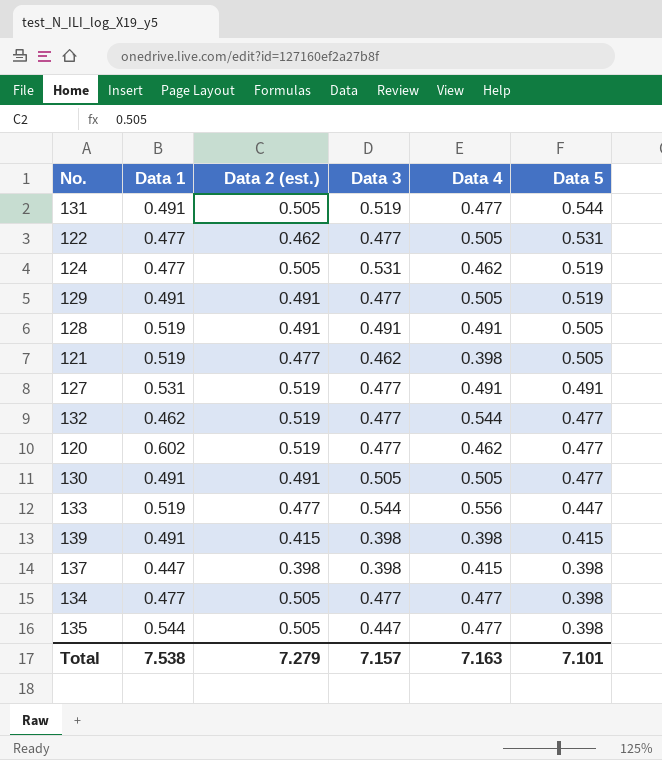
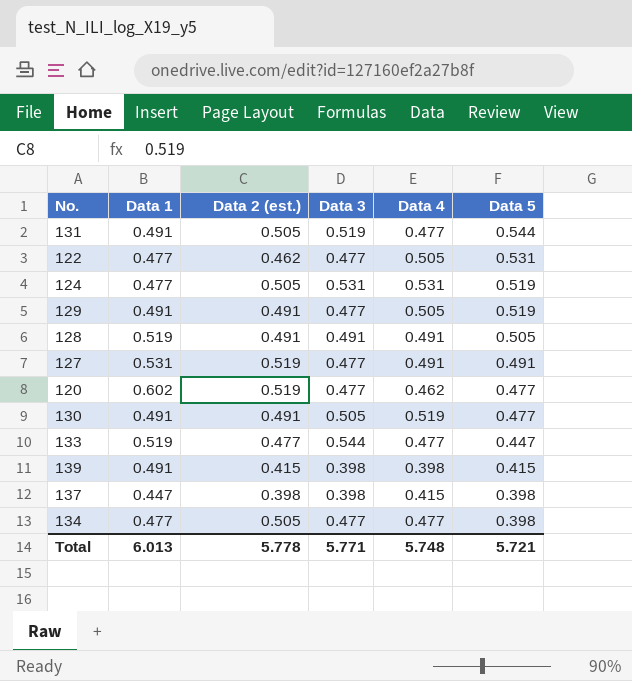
row 121: 0.519 | 0.477 | 0.462 | 0.398 | 0.505 -> none
row 132: 0.462 | 0.519 | 0.477 | 0.544 | 0.477 -> none
row 135: 0.544 | 0.505 | 0.447 | 0.477 | 0.398 -> none
124 | Data 4: 0.462 -> 0.531
130 | Data 4: 0.505 -> 0.519
133 | Data 4: 0.556 -> 0.477
Total | Data 1: 7.538 -> 6.013
Total | Data 2 (est.): 7.279 -> 5.778
Total | Data 3: 7.157 -> 5.771
Total | Data 4: 7.163 -> 5.748
Total | Data 5: 7.101 -> 5.721

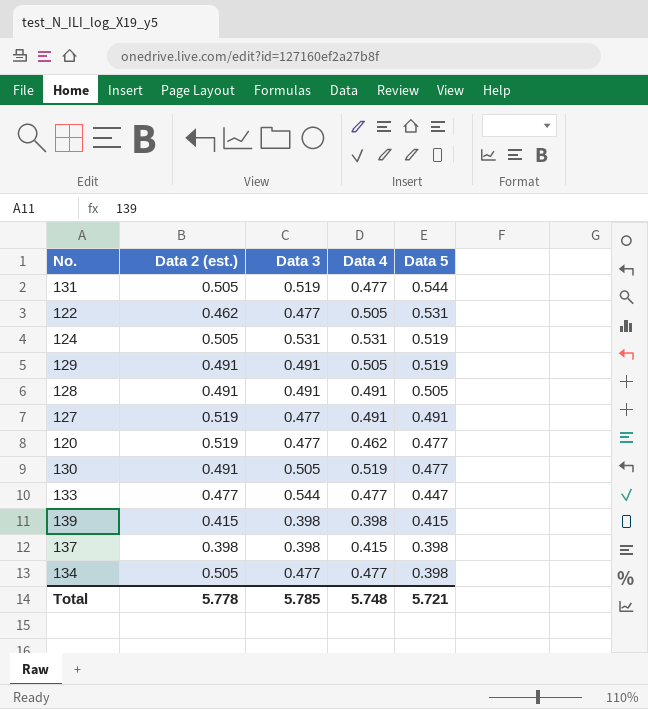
column Data 1 | position: 2 -> none
129 | Data 3: 0.477 -> 0.491
Total | Data 3: 5.771 -> 5.785

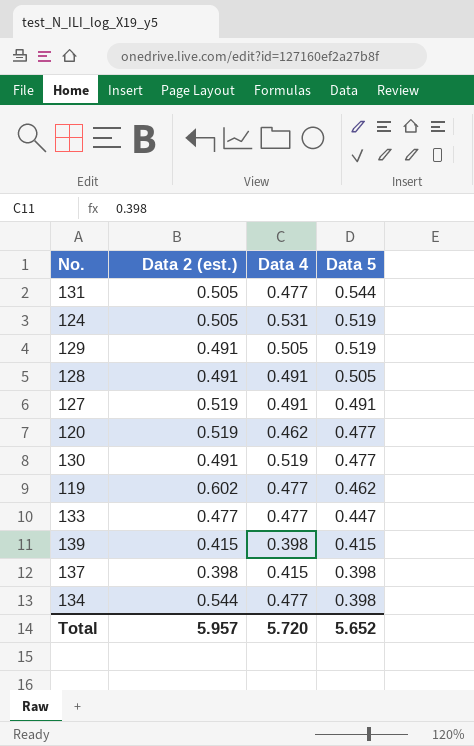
column Data 3 | position: 3 -> none
row 122: 0.462 | 0.477 | 0.505 | 0.531 -> none
row 119: none -> 0.602 | 0.477 | 0.462
134 | Data 2 (est.): 0.505 -> 0.544
Total | Data 2 (est.): 5.778 -> 5.957
Total | Data 4: 5.748 -> 5.720
Total | Data 5: 5.721 -> 5.652

